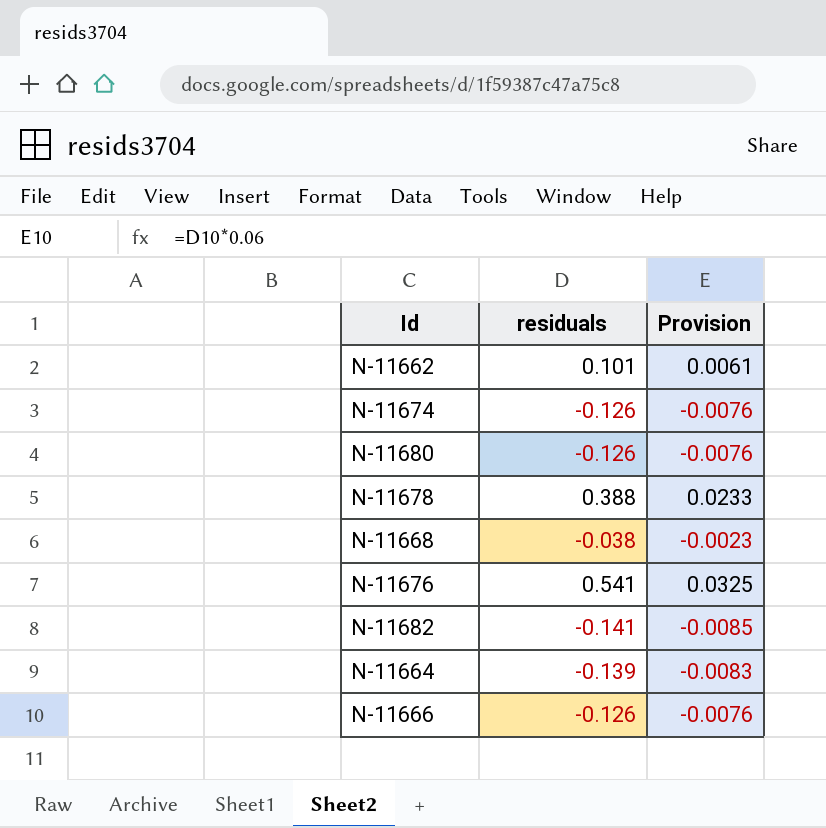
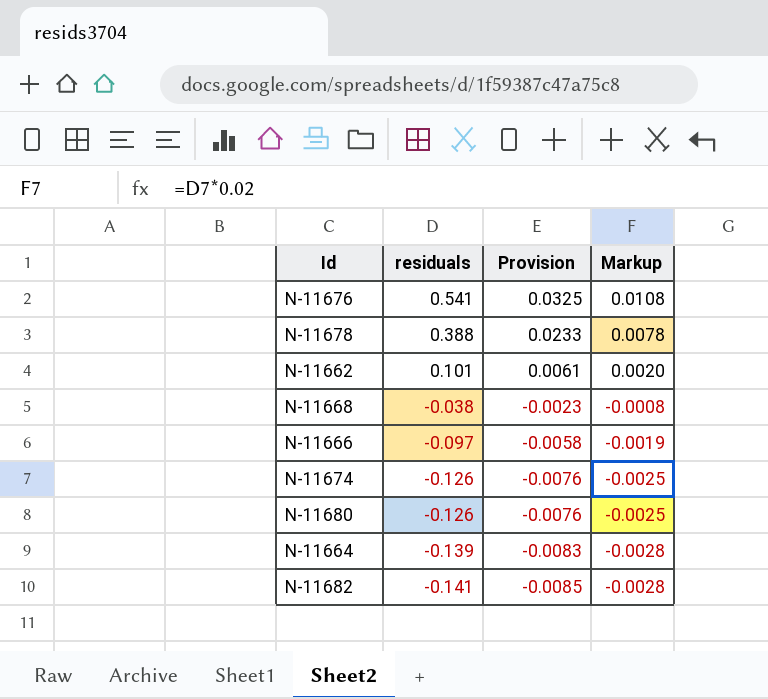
row order: none -> residuals descending
column Markup | formula: none -> [residuals] * 0.02
N-11666 | residuals: -0.126 -> -0.097
N-11666 | Provision: -0.0076 -> -0.0058

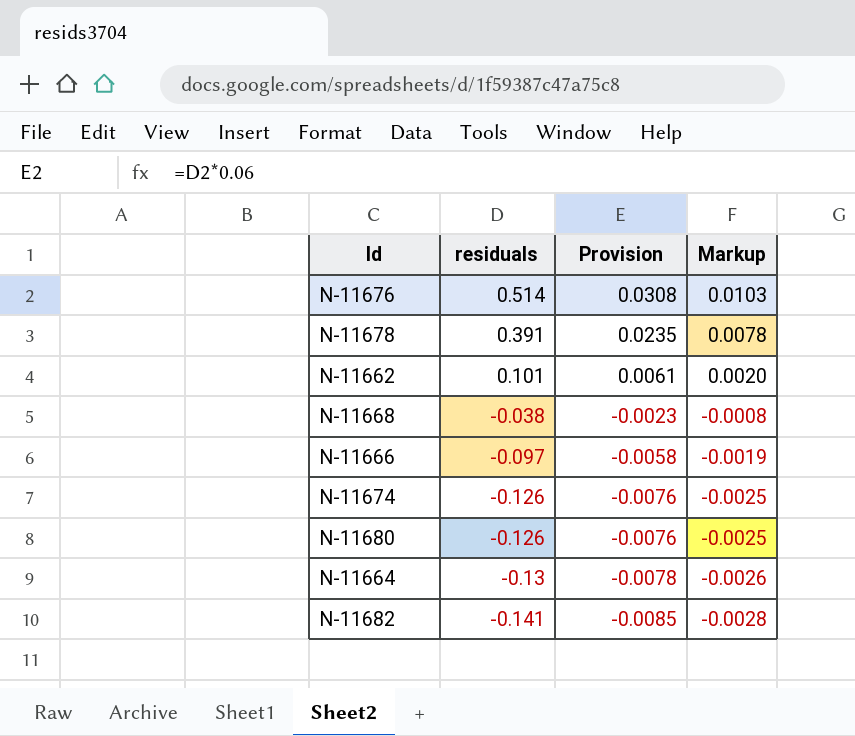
N-11676 | residuals: 0.541 -> 0.514
N-11676 | Provision: 0.0325 -> 0.0308
N-11676 | Markup: 0.0108 -> 0.0103
N-11678 | residuals: 0.388 -> 0.391
N-11678 | Provision: 0.0233 -> 0.0235
N-11664 | residuals: -0.139 -> -0.13
N-11664 | Provision: -0.0083 -> -0.0078
N-11664 | Markup: -0.0028 -> -0.0026

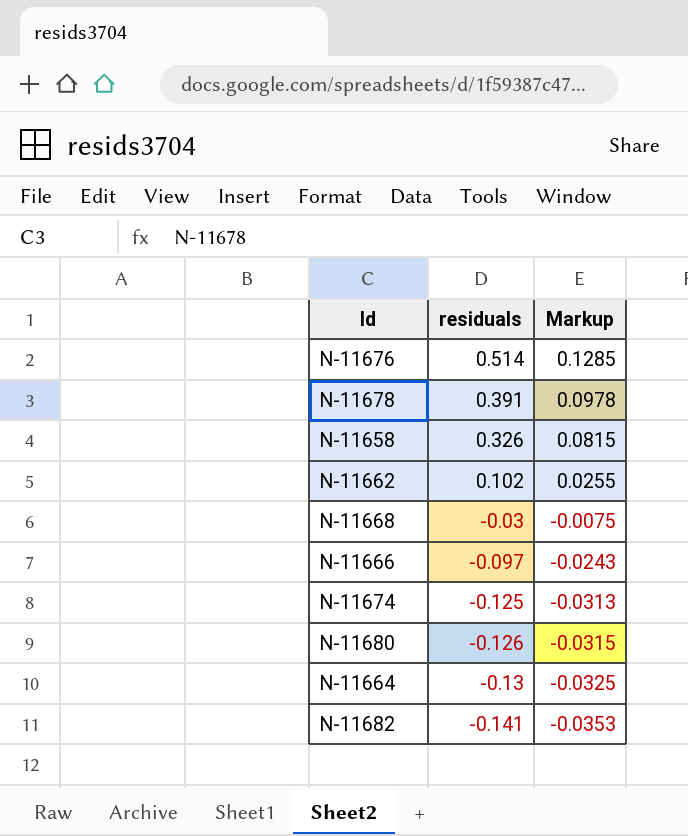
column Provision | formula: [residuals] * 0.06 -> none
column Markup | formula: [residuals] * 0.02 -> [residuals] * 0.25
row N-11658: none -> 0.326 | 0.0815
N-11662 | residuals: 0.101 -> 0.102
N-11668 | residuals: -0.038 -> -0.03
N-11674 | residuals: -0.126 -> -0.125

